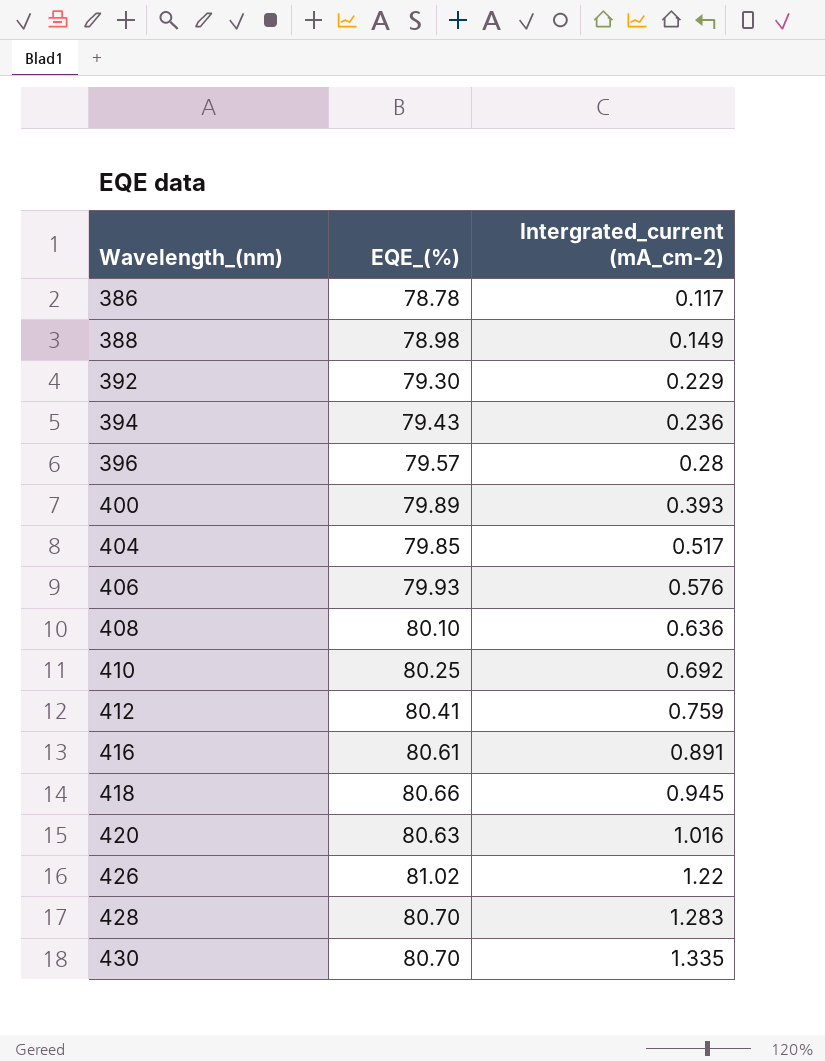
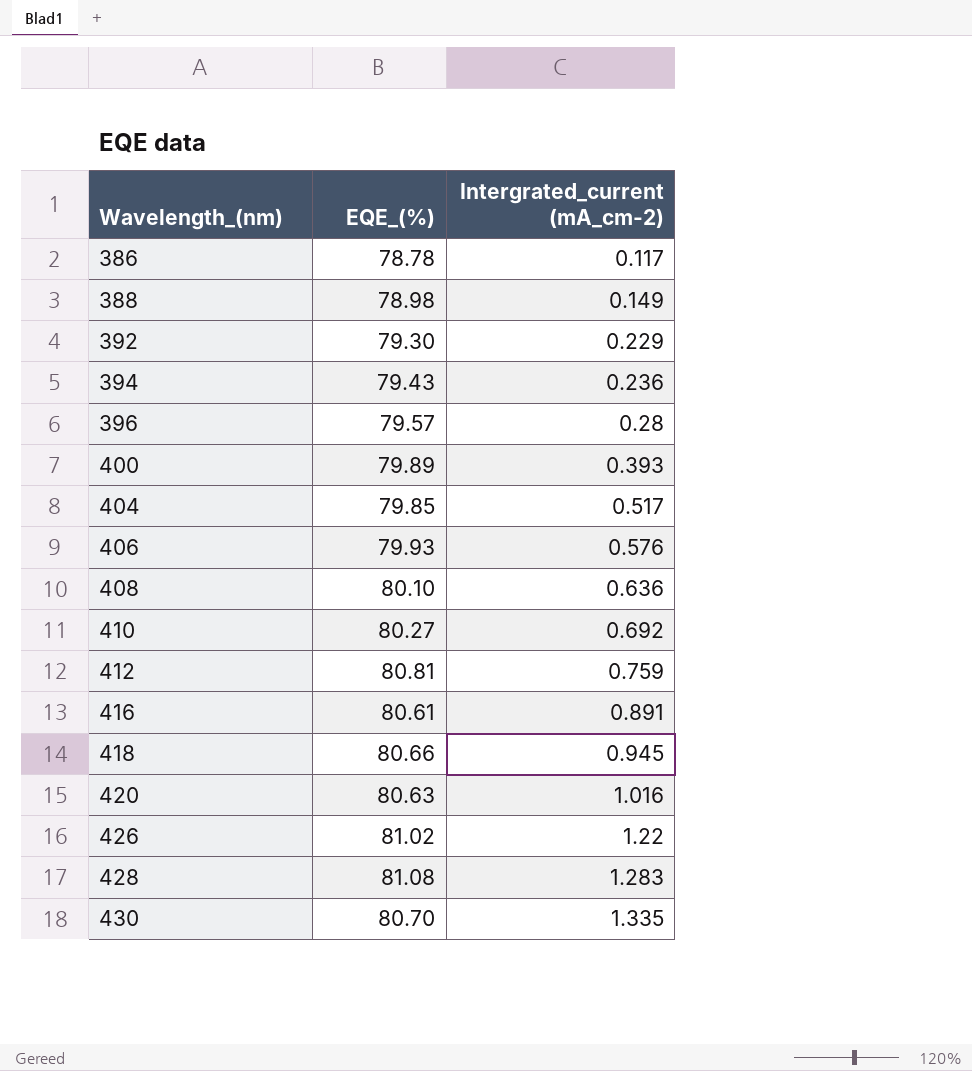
410 | EQE_(%): 80.25 -> 80.27
412 | EQE_(%): 80.41 -> 80.81
428 | EQE_(%): 80.70 -> 81.08

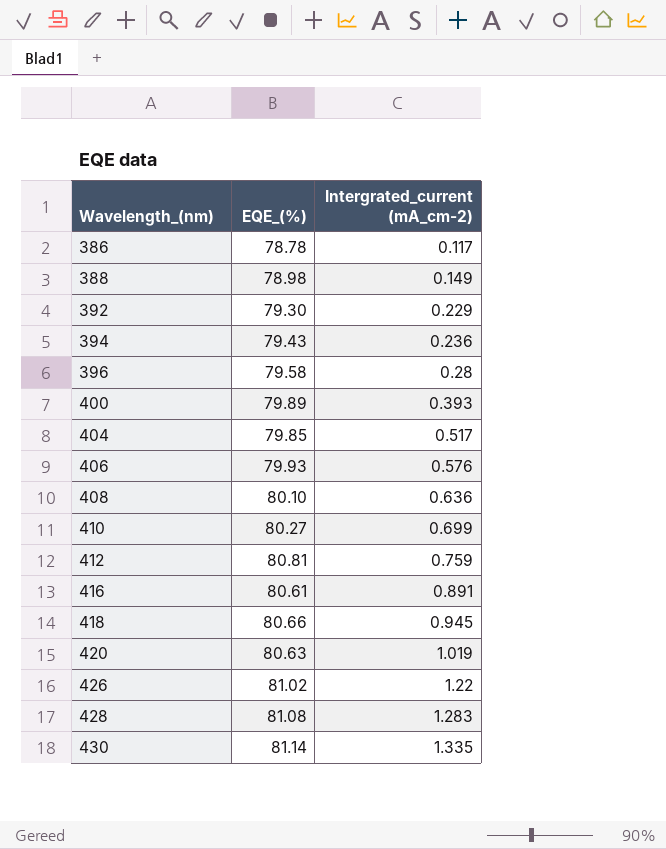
396 | EQE_(%): 79.57 -> 79.58
410 | Intergrated_current (mA_cm-2): 0.692 -> 0.699
420 | Intergrated_current (mA_cm-2): 1.016 -> 1.019
430 | EQE_(%): 80.70 -> 81.14

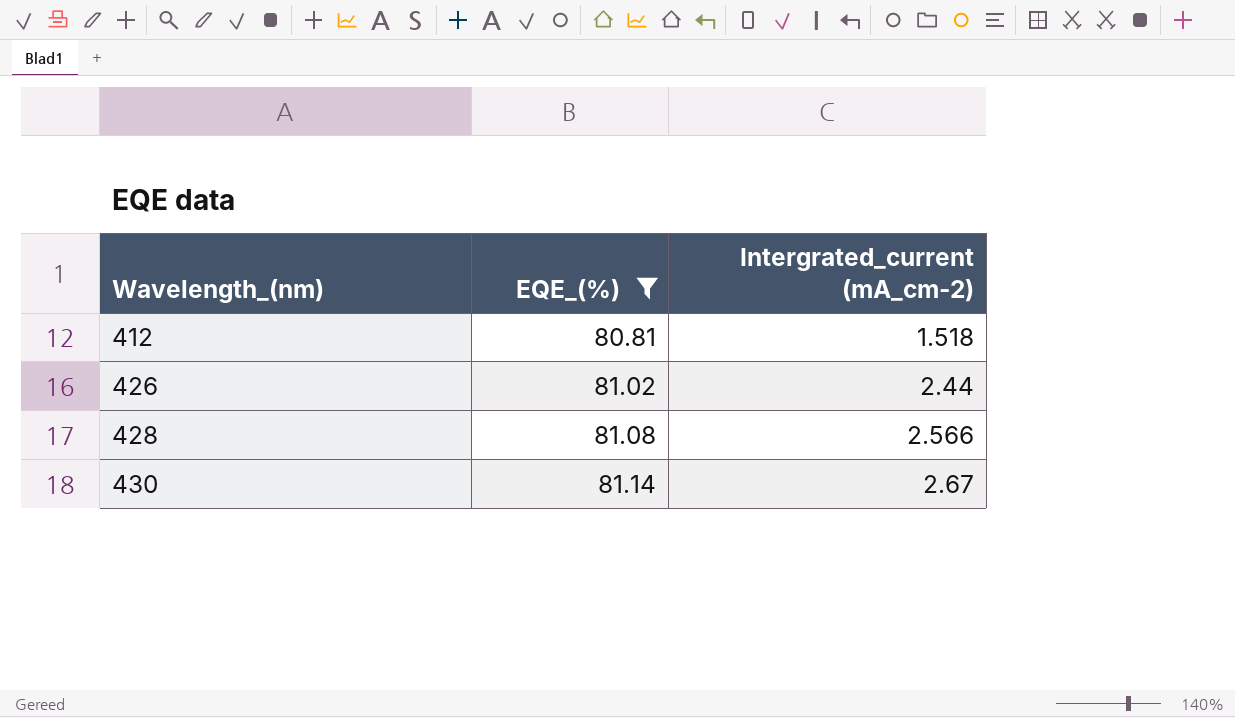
filter: none -> EQE_(%) >= 80.81
412 | Intergrated_current (mA_cm-2): 0.759 -> 1.518
426 | Intergrated_current (mA_cm-2): 1.22 -> 2.44
428 | Intergrated_current (mA_cm-2): 1.283 -> 2.566
430 | Intergrated_current (mA_cm-2): 1.335 -> 2.67

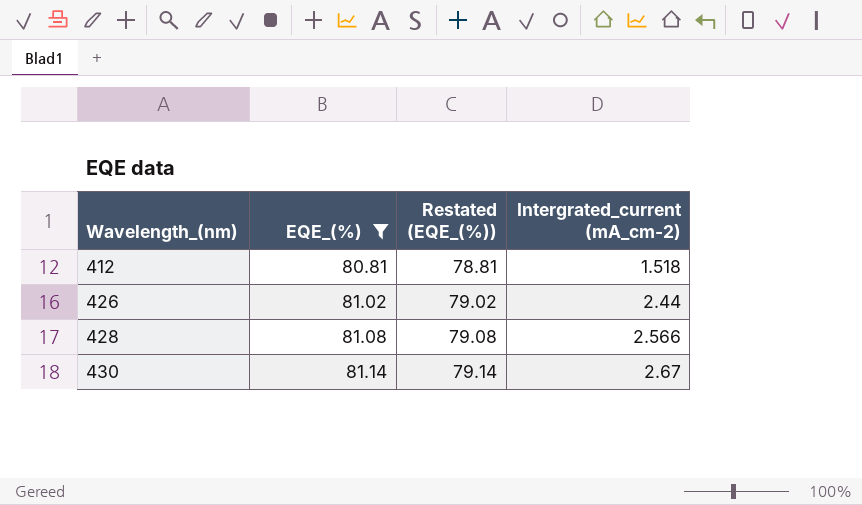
column Restated (EQE_(%)) | formula: none -> [EQE_(%)] - 2

